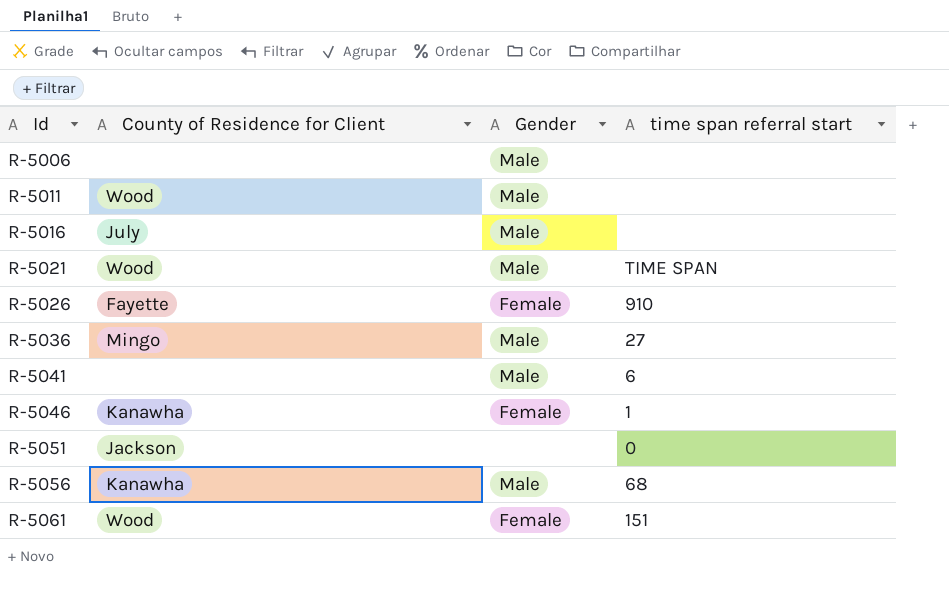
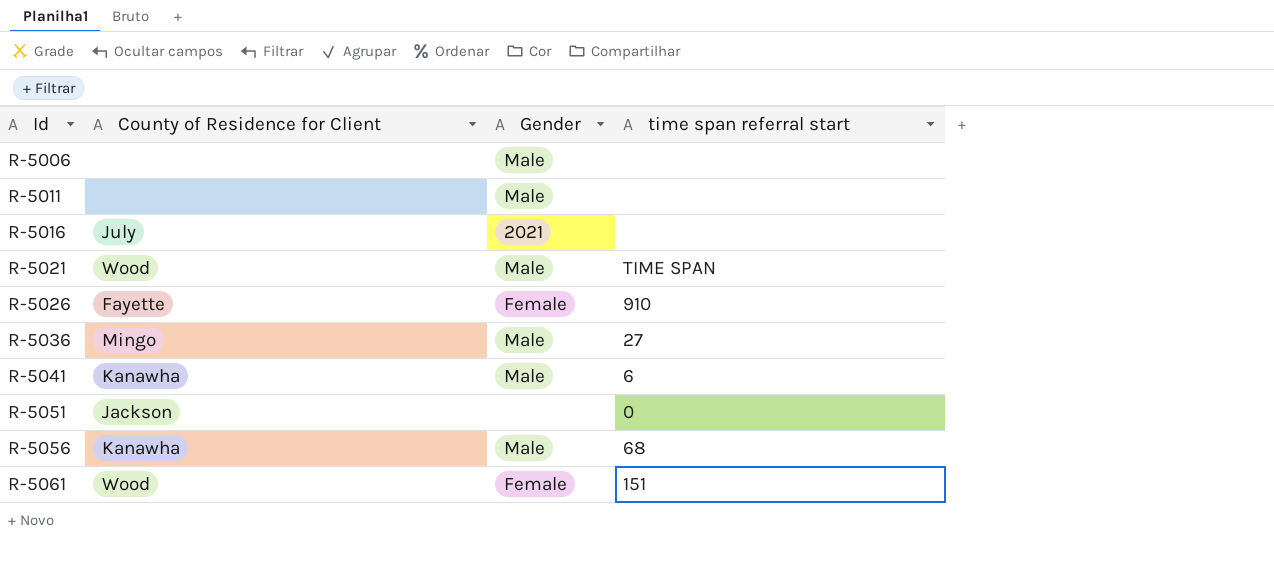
row R-5046: Kanawha | Female | 1 -> none
R-5011 | County of Residence for Client: Wood -> none
R-5016 | Gender: Male -> 2021
R-5041 | County of Residence for Client: none -> Kanawha

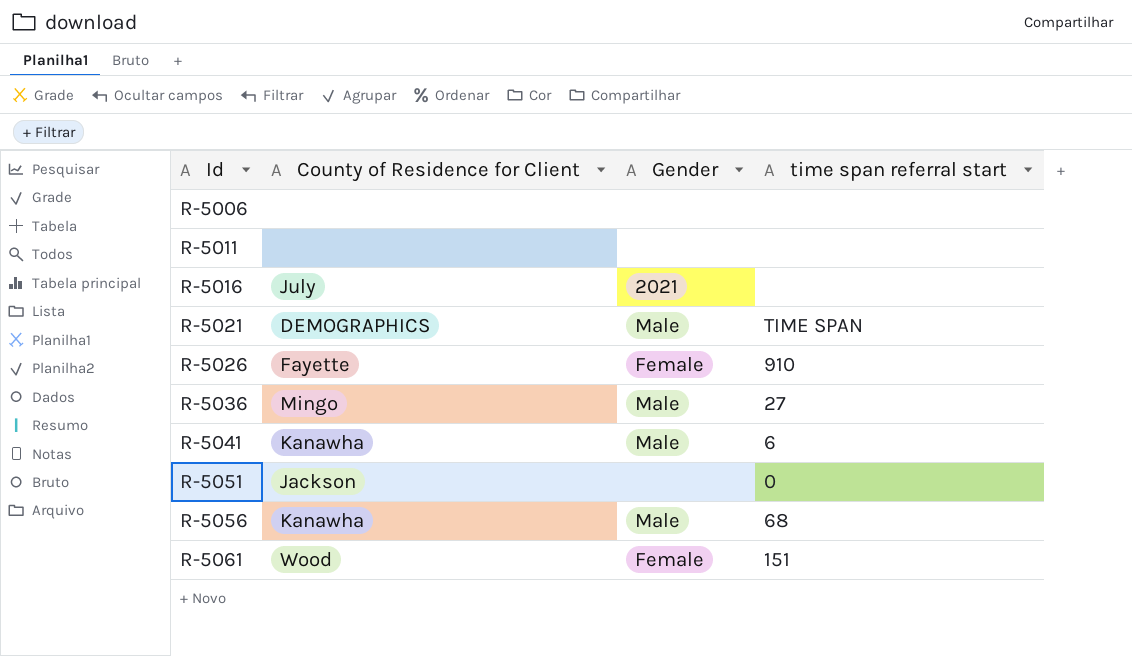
R-5006 | Gender: Male -> none
R-5011 | Gender: Male -> none
R-5021 | County of Residence for Client: Wood -> DEMOGRAPHICS

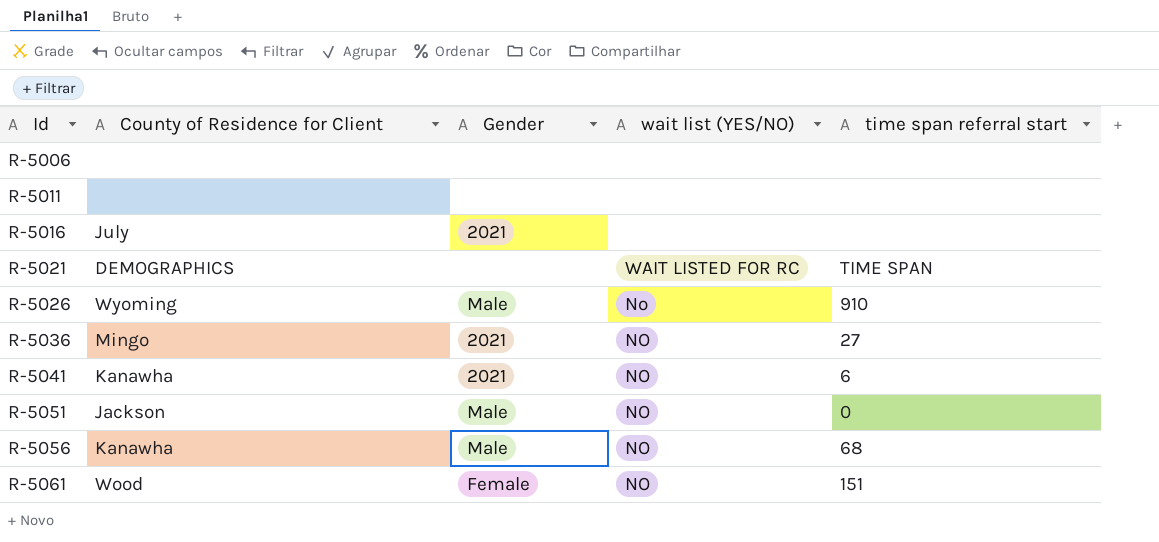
column wait list (YES/NO) | position: none -> 4
R-5021 | Gender: Male -> none
R-5026 | County of Residence for Client: Fayette -> Wyoming
R-5026 | Gender: Female -> Male
R-5036 | Gender: Male -> 2021
R-5041 | Gender: Male -> 2021
R-5051 | Gender: none -> Male

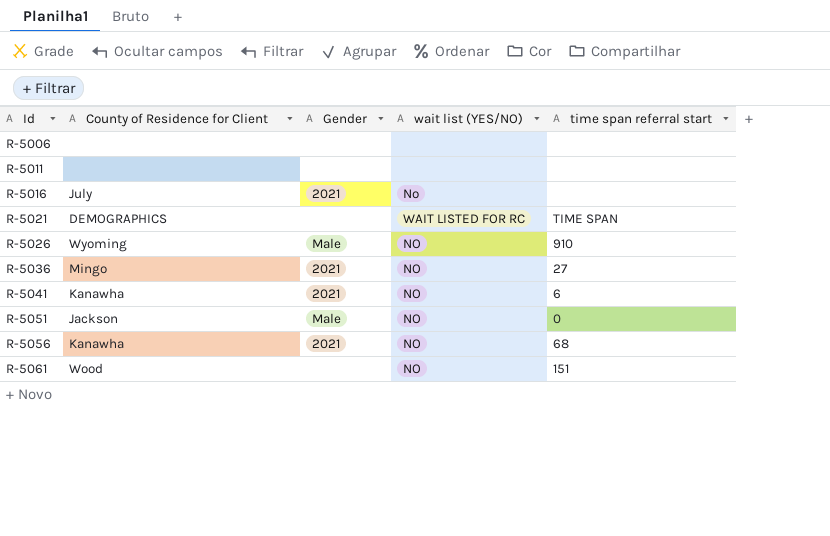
R-5016 | wait list (YES/NO): none -> No
R-5026 | wait list (YES/NO): No -> NO
R-5056 | Gender: Male -> 2021
R-5061 | Gender: Female -> none

